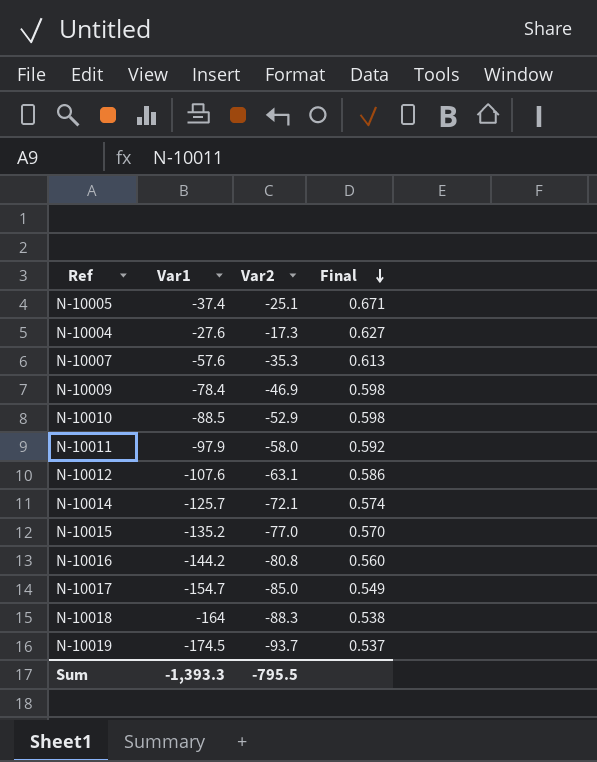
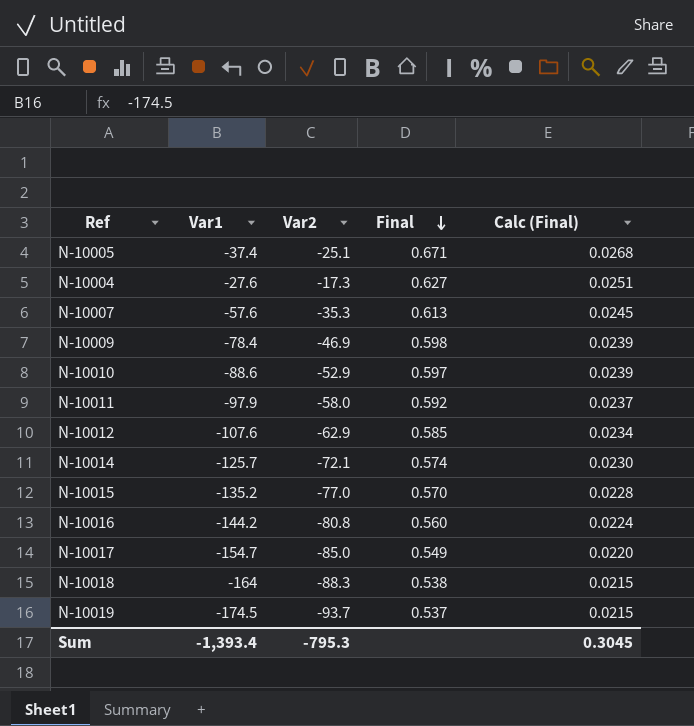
column Calc (Final) | formula: none -> [Final] * 0.04
N-10010 | Var1: -88.5 -> -88.6
N-10010 | Final: 0.598 -> 0.597
N-10012 | Var2: -63.1 -> -62.9
N-10012 | Final: 0.586 -> 0.585
Sum | Var1: -1,393.3 -> -1,393.4
Sum | Var2: -795.5 -> -795.3

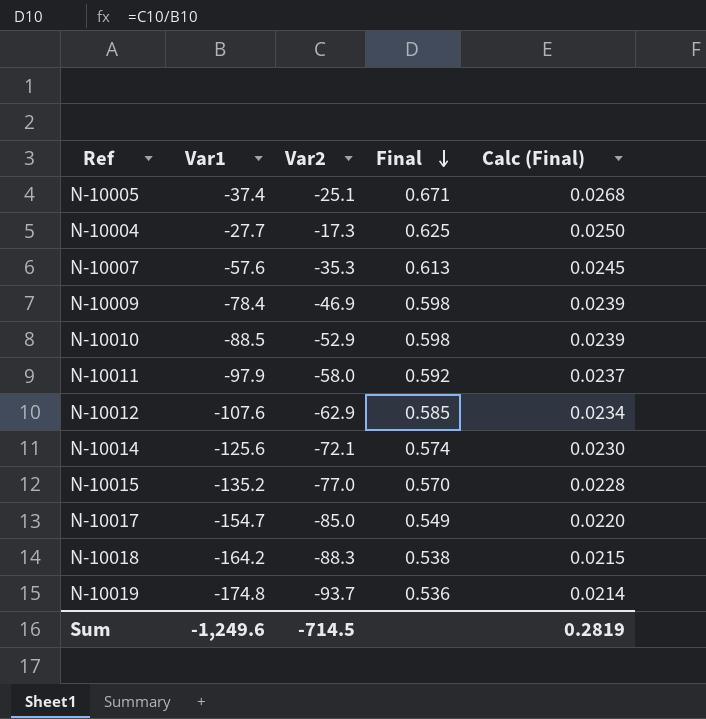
row N-10016: -144.2 | -80.8 | 0.560 | 0.0224 -> none
N-10004 | Var1: -27.6 -> -27.7
N-10004 | Final: 0.627 -> 0.625
N-10004 | Calc (Final): 0.0251 -> 0.0250
N-10010 | Var1: -88.6 -> -88.5
N-10010 | Final: 0.597 -> 0.598
N-10014 | Var1: -125.7 -> -125.6
N-10018 | Var1: -164 -> -164.2
N-10019 | Var1: -174.5 -> -174.8
N-10019 | Final: 0.537 -> 0.536
N-10019 | Calc (Final): 0.0215 -> 0.0214
Sum | Var1: -1,393.4 -> -1,249.6
Sum | Var2: -795.3 -> -714.5
Sum | Calc (Final): 0.3045 -> 0.2819

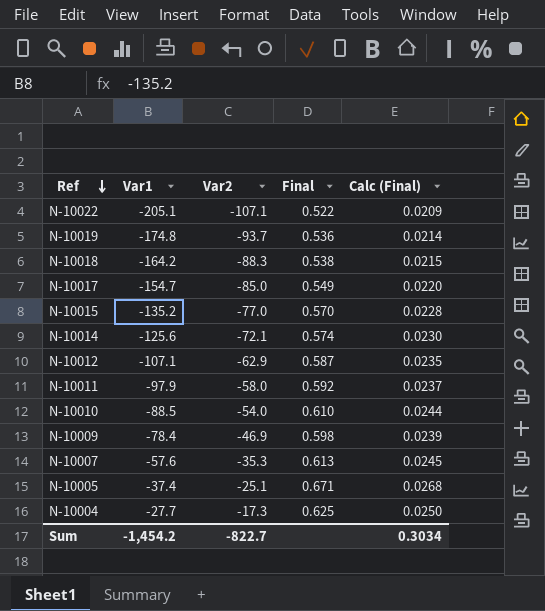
row order: Final descending -> Ref descending
row N-10022: none -> -205.1 | -107.1 | 0.522 | 0.0209
N-10012 | Var1: -107.6 -> -107.1
N-10012 | Final: 0.585 -> 0.587
N-10012 | Calc (Final): 0.0234 -> 0.0235
N-10010 | Var2: -52.9 -> -54.0
N-10010 | Final: 0.598 -> 0.610
N-10010 | Calc (Final): 0.0239 -> 0.0244
Sum | Var1: -1,249.6 -> -1,454.2
Sum | Var2: -714.5 -> -822.7
Sum | Calc (Final): 0.2819 -> 0.3034

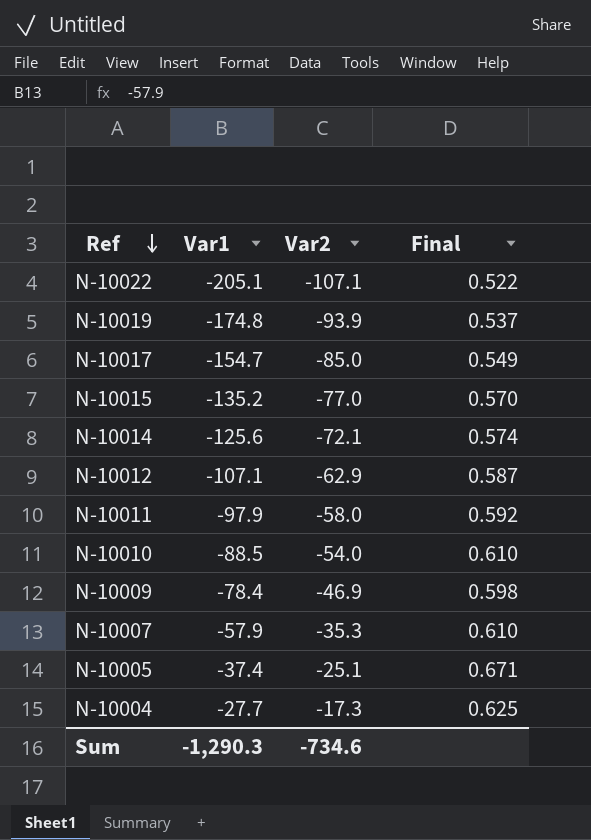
column Calc (Final) | formula: [Final] * 0.04 -> none
row N-10018: -164.2 | -88.3 | 0.538 | 0.0215 -> none
N-10019 | Var2: -93.7 -> -93.9
N-10019 | Final: 0.536 -> 0.537
N-10007 | Var1: -57.6 -> -57.9
N-10007 | Final: 0.613 -> 0.610
Sum | Var1: -1,454.2 -> -1,290.3
Sum | Var2: -822.7 -> -734.6

